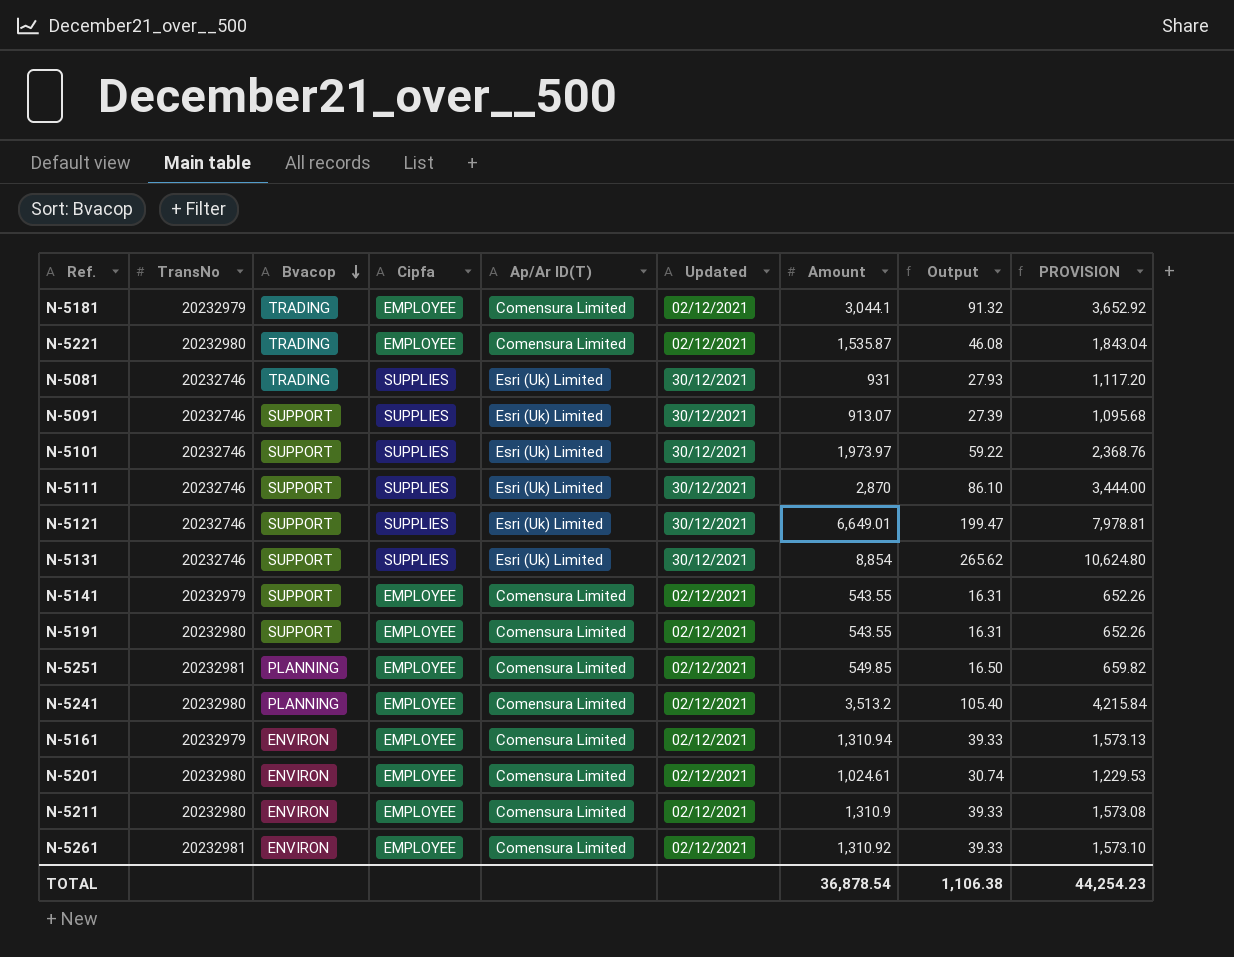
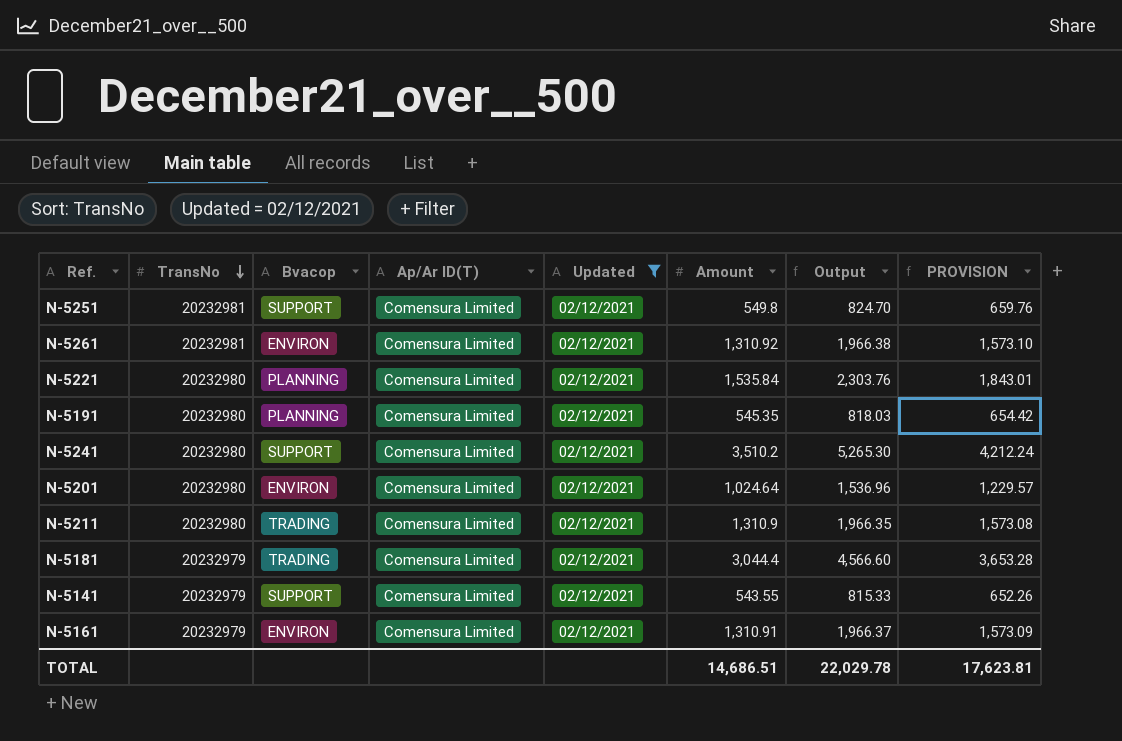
filter: none -> Updated = 02/12/2021
row order: Bvacop descending -> TransNo descending
column Cipfa | position: 4 -> none
column Output | formula: [Amount] * 0.03 -> [Amount] * 1.5
N-5251 | Bvacop: PLANNING -> SUPPORT
N-5251 | Amount: 549.85 -> 549.8
N-5251 | PROVISION: 659.82 -> 659.76
N-5221 | Bvacop: TRADING -> PLANNING
N-5221 | Amount: 1,535.87 -> 1,535.84
N-5221 | PROVISION: 1,843.04 -> 1,843.01
N-5191 | Bvacop: SUPPORT -> PLANNING
N-5191 | Amount: 543.55 -> 545.35
N-5191 | PROVISION: 652.26 -> 654.42
N-5241 | Bvacop: PLANNING -> SUPPORT
N-5241 | Amount: 3,513.2 -> 3,510.2
N-5241 | PROVISION: 4,215.84 -> 4,212.24
N-5201 | Amount: 1,024.61 -> 1,024.64
N-5201 | PROVISION: 1,229.53 -> 1,229.57
N-5211 | Bvacop: ENVIRON -> TRADING
N-5181 | Amount: 3,044.1 -> 3,044.4
N-5181 | PROVISION: 3,652.92 -> 3,653.28
N-5161 | Amount: 1,310.94 -> 1,310.91
N-5161 | PROVISION: 1,573.13 -> 1,573.09
TOTAL | Amount: 36,878.54 -> 14,686.51
TOTAL | Output: 1,106.38 -> 22,029.78
TOTAL | PROVISION: 44,254.23 -> 17,623.81

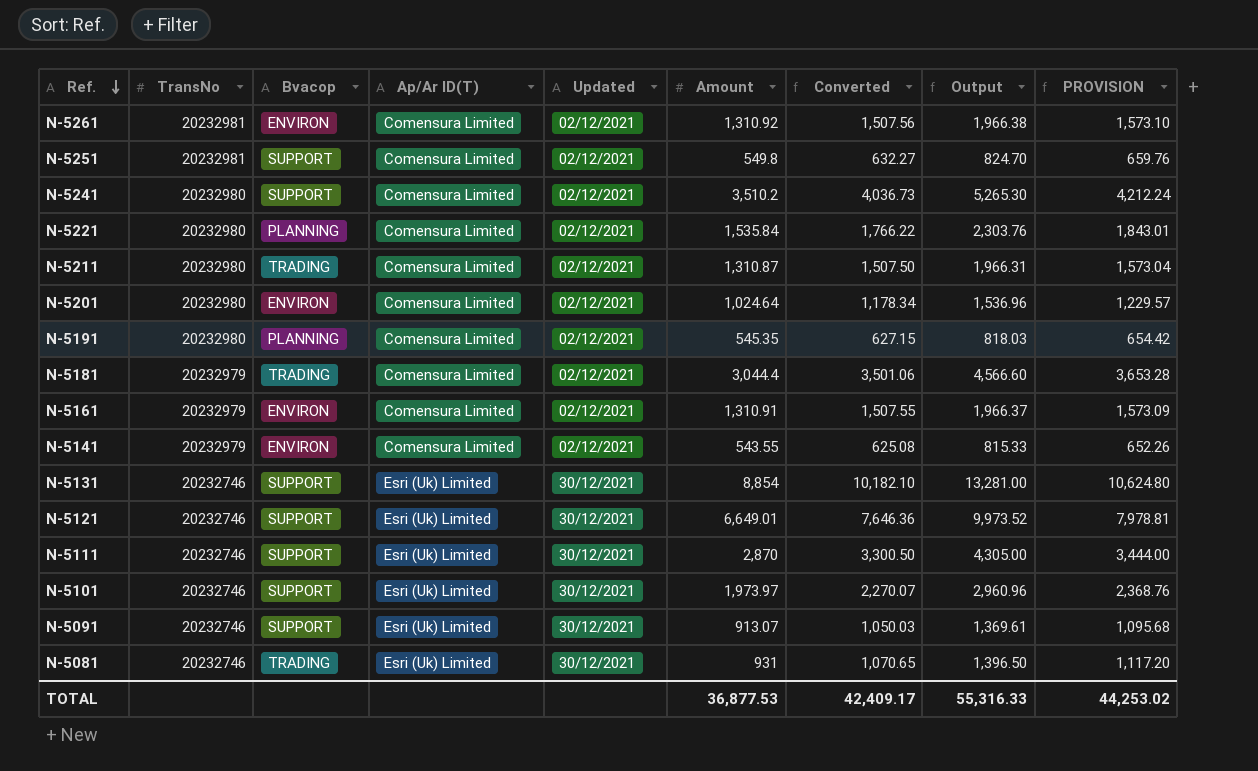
filter: Updated = 02/12/2021 -> none
row order: TransNo descending -> Ref. descending
column Converted | formula: none -> [Amount] * 1.15
N-5211 | Amount: 1,310.9 -> 1,310.87
N-5211 | Output: 1,966.35 -> 1,966.31
N-5211 | PROVISION: 1,573.08 -> 1,573.04
N-5141 | Bvacop: SUPPORT -> ENVIRON
TOTAL | Amount: 14,686.51 -> 36,877.53
TOTAL | Output: 22,029.78 -> 55,316.33
TOTAL | PROVISION: 17,623.81 -> 44,253.02

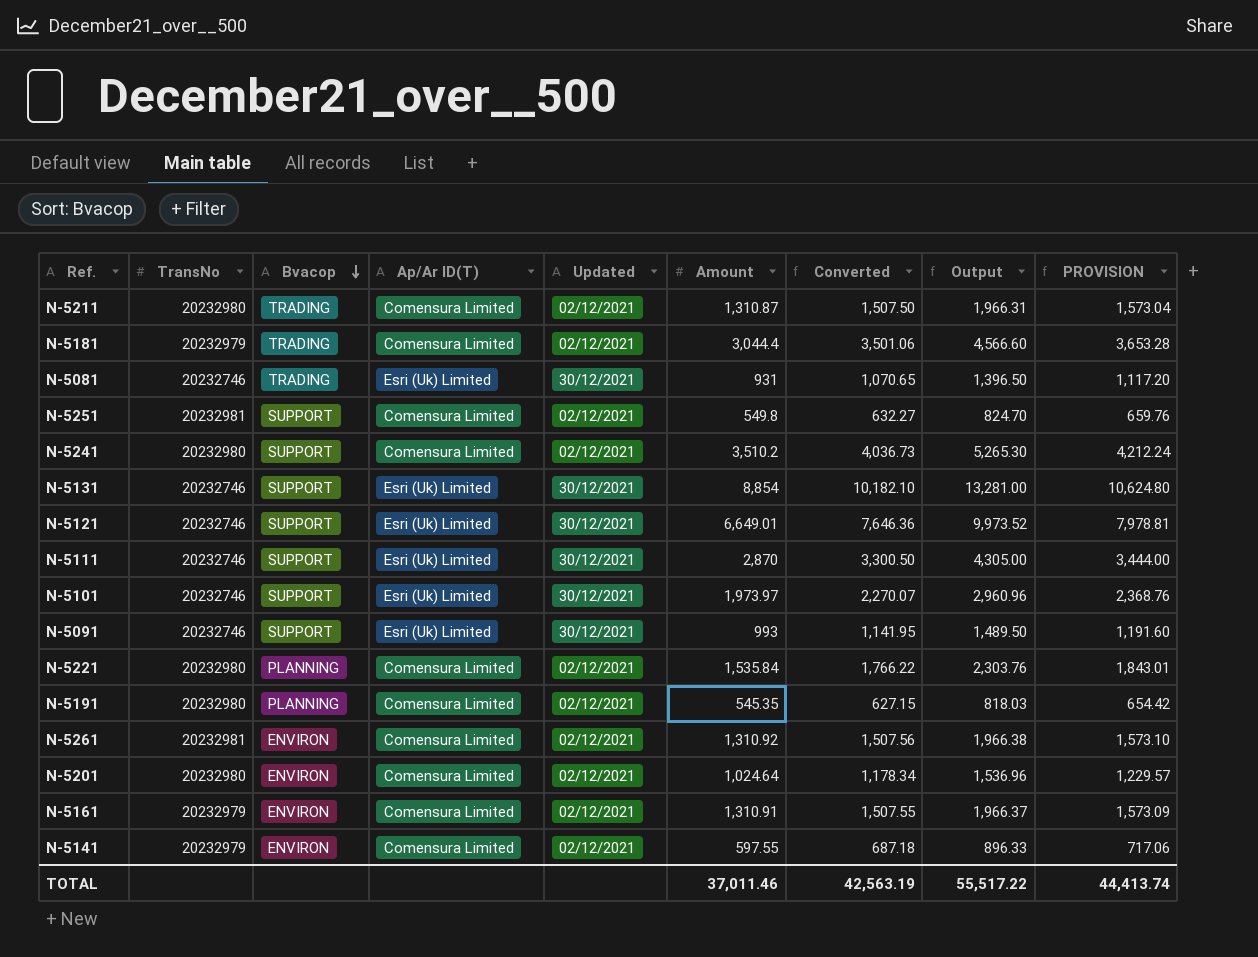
row order: Ref. descending -> Bvacop descending
N-5091 | Amount: 913.07 -> 993
N-5091 | Converted: 1,050.03 -> 1,141.95
N-5091 | Output: 1,369.61 -> 1,489.50
N-5091 | PROVISION: 1,095.68 -> 1,191.60
N-5141 | Amount: 543.55 -> 597.55
N-5141 | Converted: 625.08 -> 687.18
N-5141 | Output: 815.33 -> 896.33
N-5141 | PROVISION: 652.26 -> 717.06
TOTAL | Amount: 36,877.53 -> 37,011.46
TOTAL | Converted: 42,409.17 -> 42,563.19
TOTAL | Output: 55,316.33 -> 55,517.22
TOTAL | PROVISION: 44,253.02 -> 44,413.74

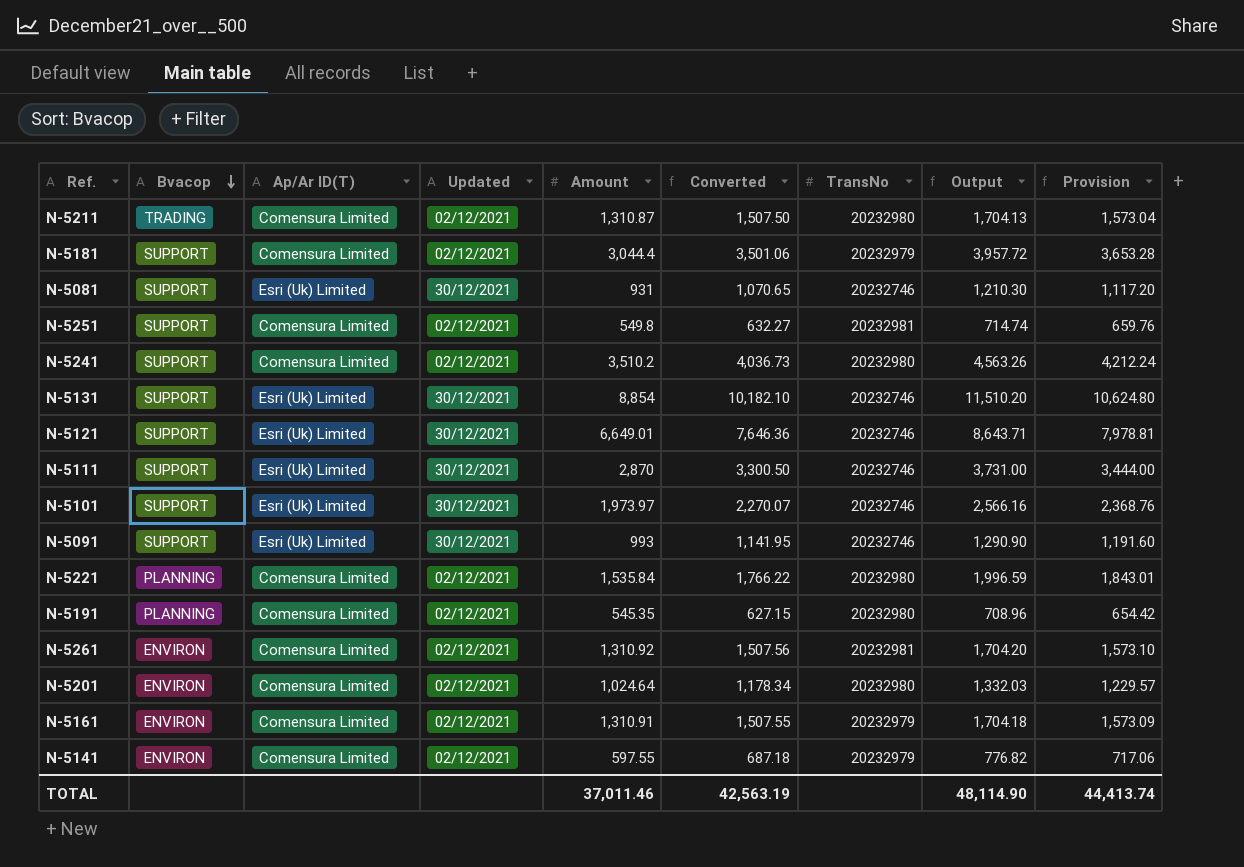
column TransNo | position: 2 -> 7
column Output | formula: [Amount] * 1.5 -> [Amount] * 1.3
column name: PROVISION -> Provision
N-5181 | Bvacop: TRADING -> SUPPORT
N-5081 | Bvacop: TRADING -> SUPPORT
TOTAL | Output: 55,517.22 -> 48,114.90

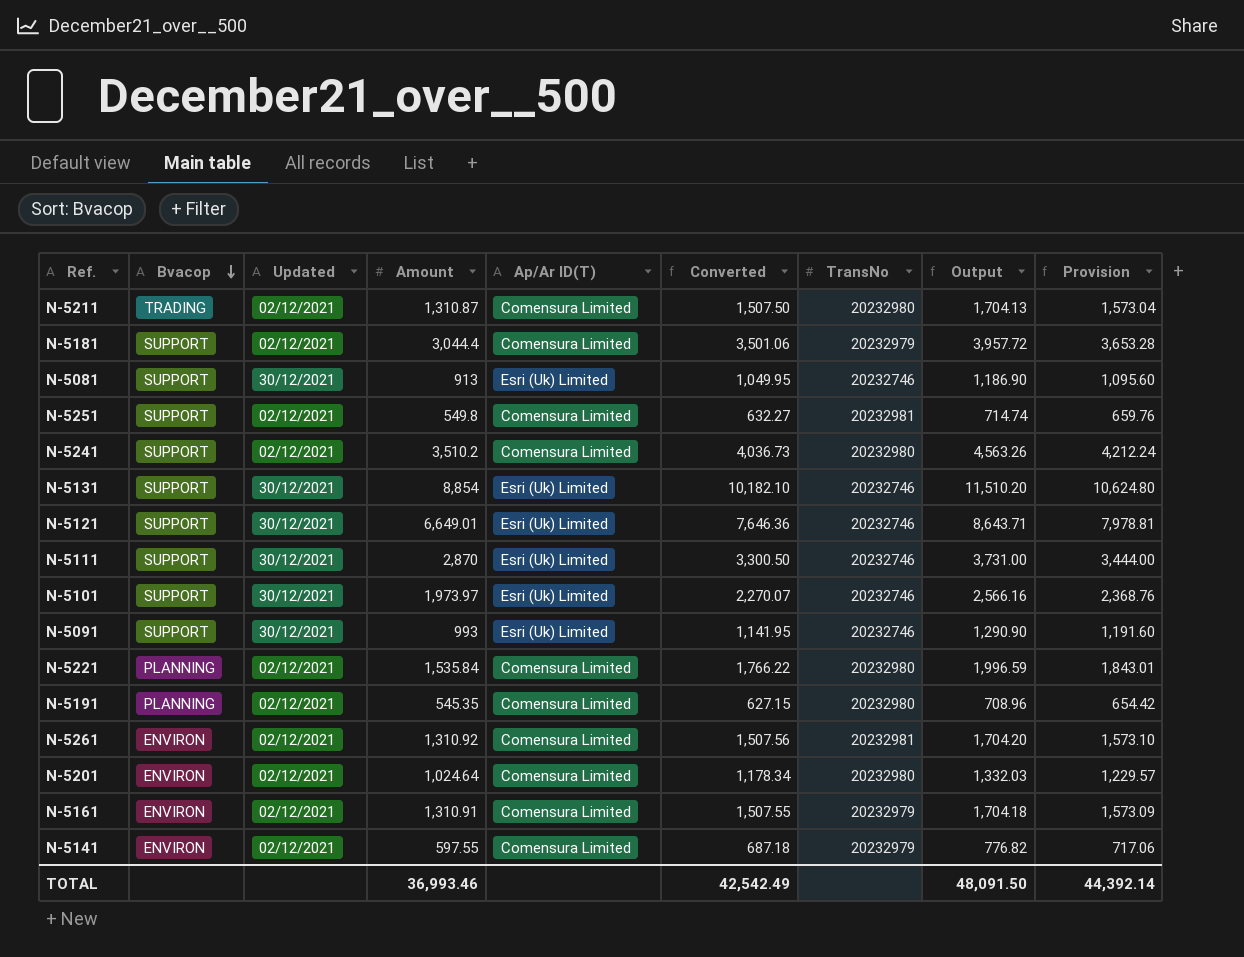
column Ap/Ar ID(T) | position: 3 -> 5
N-5081 | Amount: 931 -> 913
N-5081 | Converted: 1,070.65 -> 1,049.95
N-5081 | Output: 1,210.30 -> 1,186.90
N-5081 | Provision: 1,117.20 -> 1,095.60
TOTAL | Amount: 37,011.46 -> 36,993.46
TOTAL | Converted: 42,563.19 -> 42,542.49
TOTAL | Output: 48,114.90 -> 48,091.50
TOTAL | Provision: 44,413.74 -> 44,392.14

